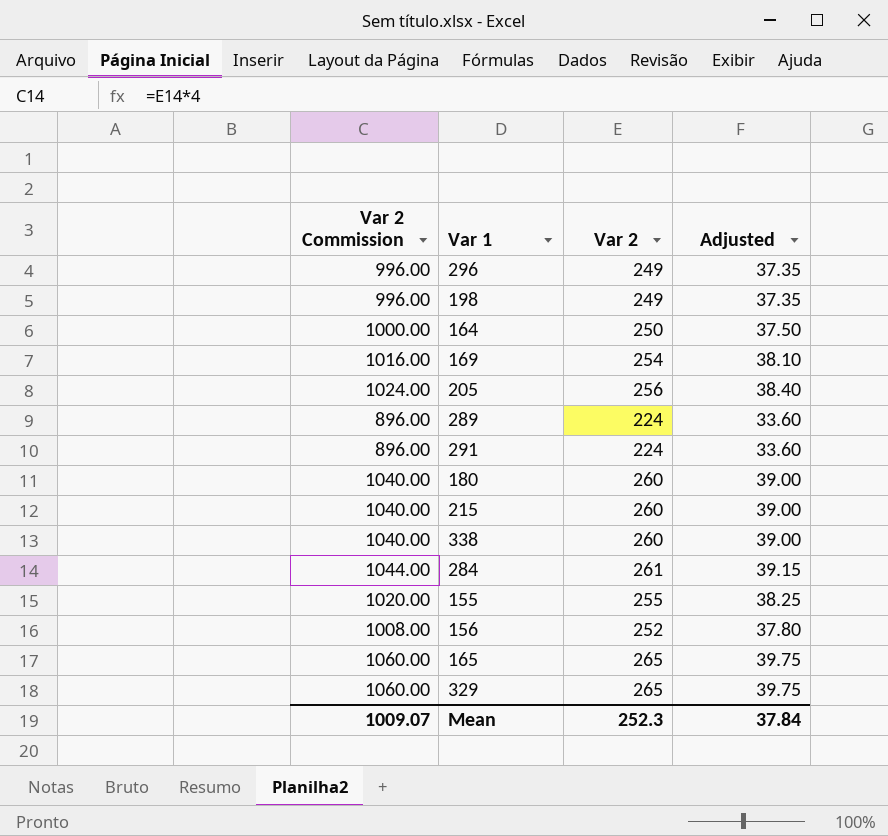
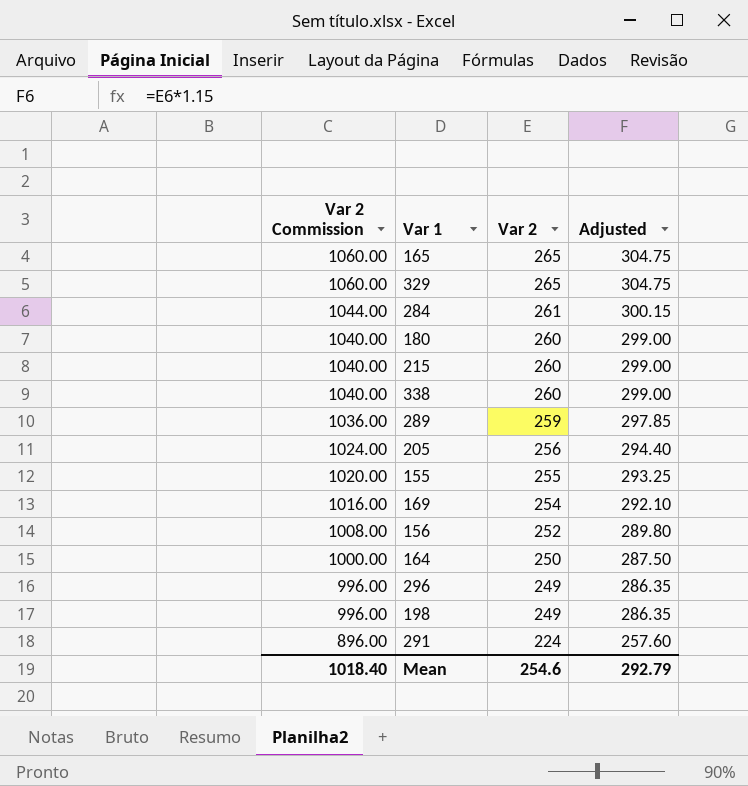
row order: none -> Var 2 Commission descending
column Adjusted | formula: [Var 2] * 0.15 -> [Var 2] * 1.15
289 | Var 2 Commission: 896.00 -> 1036.00
289 | Var 2: 224 -> 259
Mean | Var 2 Commission: 1009.07 -> 1018.40
Mean | Var 2: 252.3 -> 254.6
Mean | Adjusted: 37.84 -> 292.79

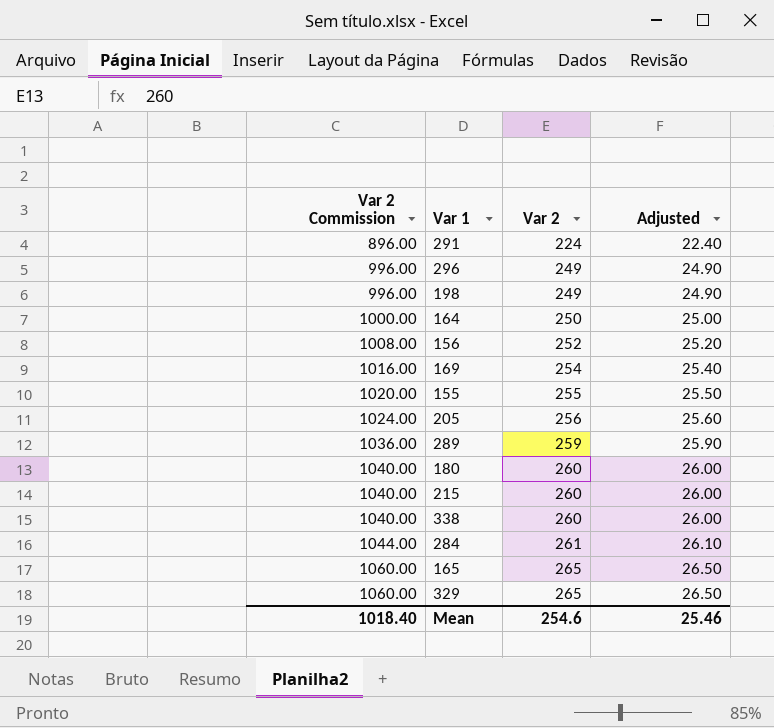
row order: Var 2 Commission descending -> Var 2 Commission ascending
column Adjusted | formula: [Var 2] * 1.15 -> [Var 2] * 0.1
Mean | Adjusted: 292.79 -> 25.46

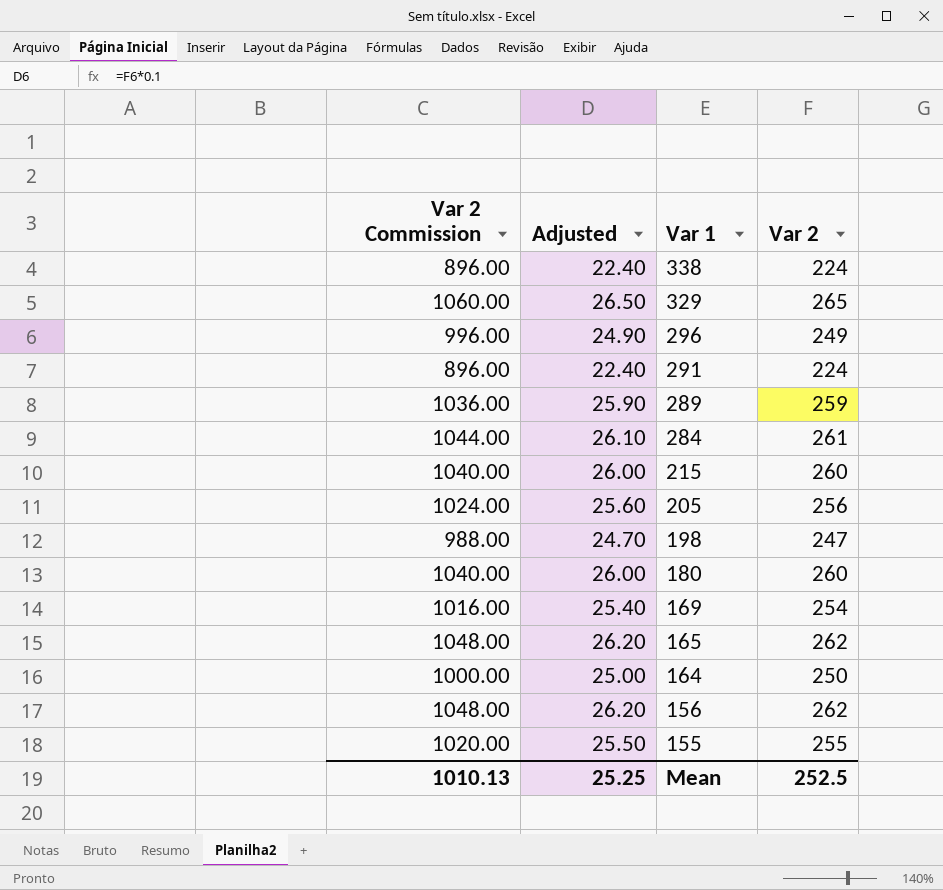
row order: Var 2 Commission ascending -> Var 1 descending
column Adjusted | position: 4 -> 2
338 | Var 2 Commission: 1040.00 -> 896.00
338 | Adjusted: 26.00 -> 22.40
338 | Var 2: 260 -> 224
198 | Var 2 Commission: 996.00 -> 988.00
198 | Adjusted: 24.90 -> 24.70
198 | Var 2: 249 -> 247
165 | Var 2 Commission: 1060.00 -> 1048.00
165 | Adjusted: 26.50 -> 26.20
165 | Var 2: 265 -> 262
156 | Var 2 Commission: 1008.00 -> 1048.00
156 | Adjusted: 25.20 -> 26.20
156 | Var 2: 252 -> 262
Mean | Var 2 Commission: 1018.40 -> 1010.13
Mean | Adjusted: 25.46 -> 25.25
Mean | Var 2: 254.6 -> 252.5

